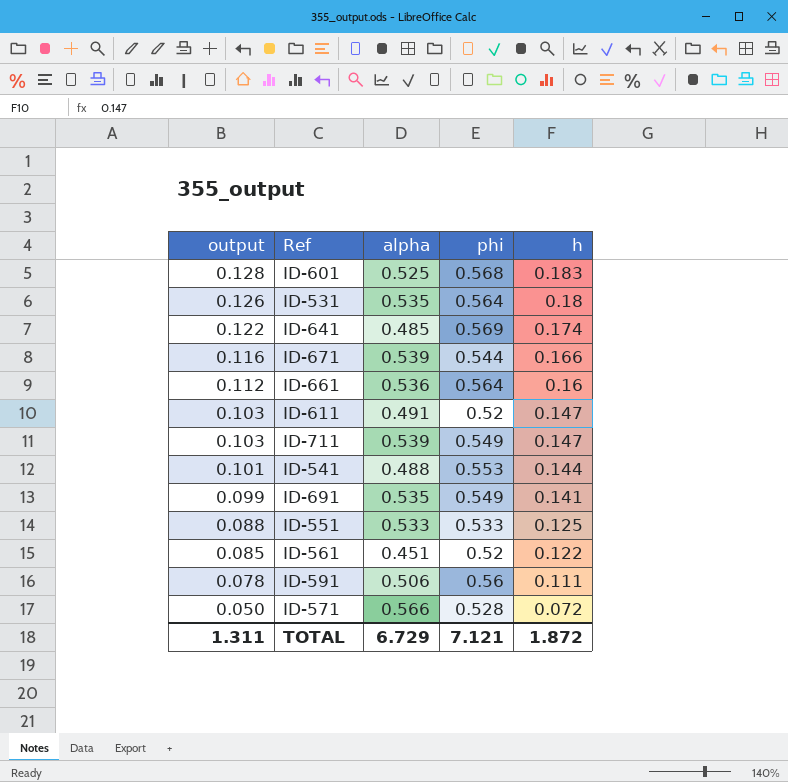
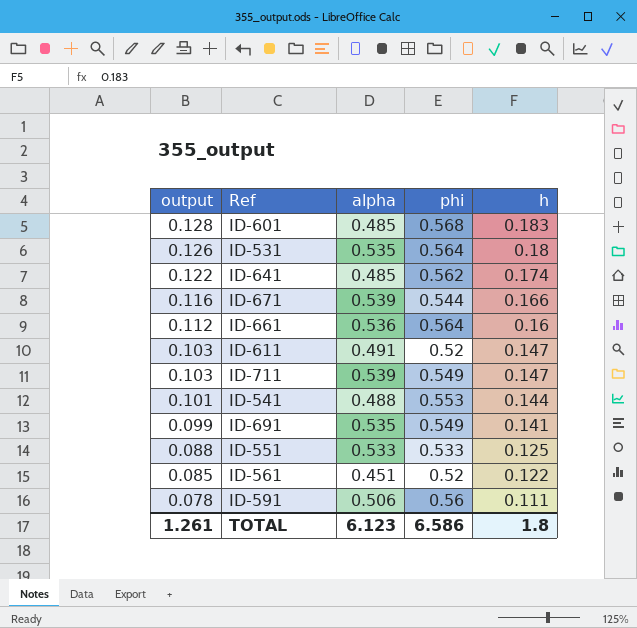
row ID-571: 0.050 | 0.566 | 0.528 | 0.072 -> none
ID-601 | alpha: 0.525 -> 0.485
ID-641 | phi: 0.569 -> 0.562
TOTAL | output: 1.311 -> 1.261
TOTAL | alpha: 6.729 -> 6.123
TOTAL | phi: 7.121 -> 6.586
TOTAL | h: 1.872 -> 1.8

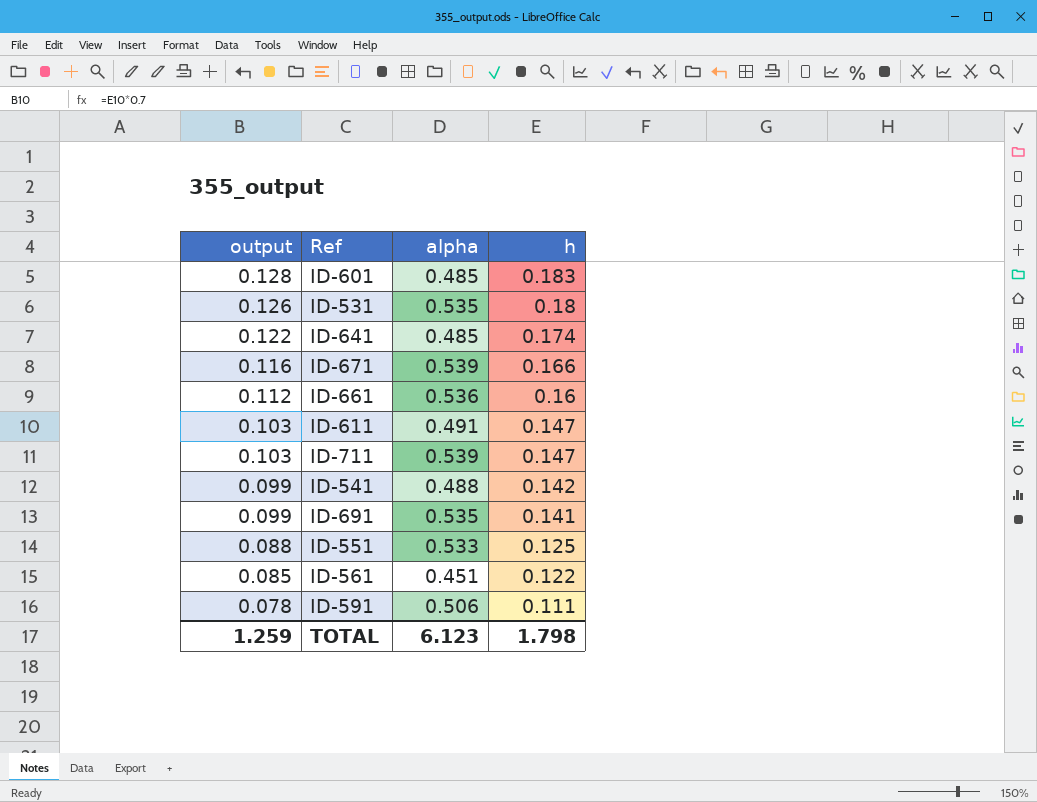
column phi | position: 4 -> none
ID-541 | output: 0.101 -> 0.099
ID-541 | h: 0.144 -> 0.142
TOTAL | output: 1.261 -> 1.259
TOTAL | h: 1.8 -> 1.798

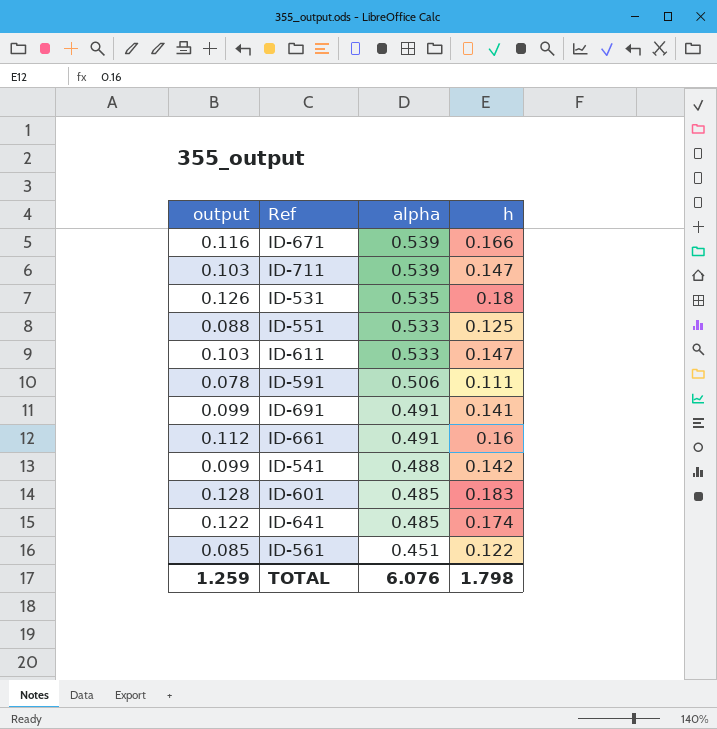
row order: output descending -> alpha descending
ID-611 | alpha: 0.491 -> 0.533
ID-691 | alpha: 0.535 -> 0.491
ID-661 | alpha: 0.536 -> 0.491
TOTAL | alpha: 6.123 -> 6.076

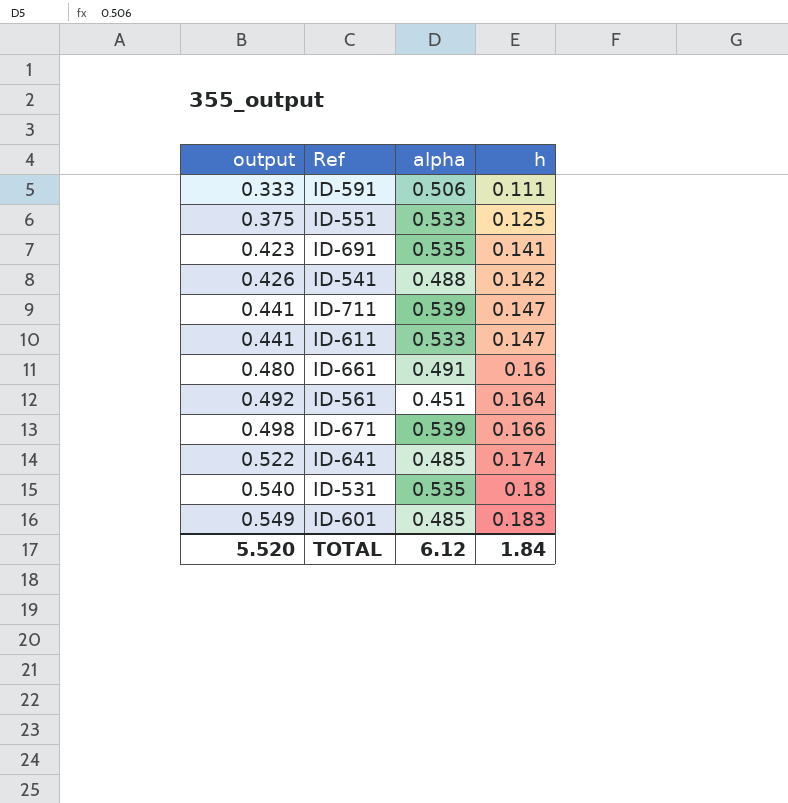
row order: alpha descending -> output ascending
column output | formula: [h] * 0.7 -> [h] * 3
ID-691 | alpha: 0.491 -> 0.535
ID-561 | h: 0.122 -> 0.164
TOTAL | output: 1.259 -> 5.520
TOTAL | alpha: 6.076 -> 6.12
TOTAL | h: 1.798 -> 1.84

